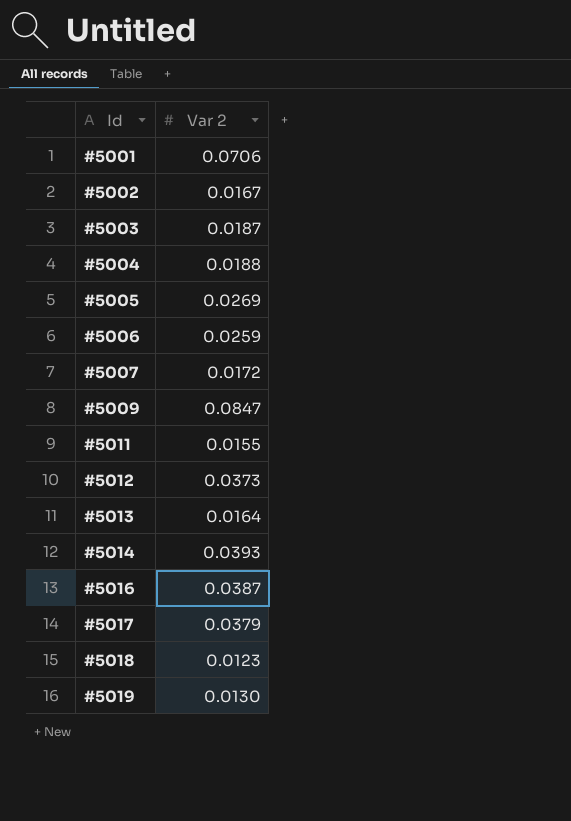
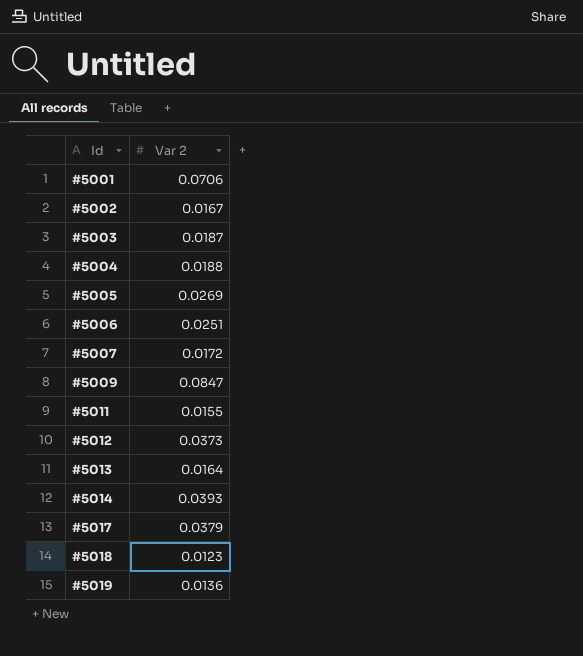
row #5016: 0.0387 -> none
#5006 | Var 2: 0.0259 -> 0.0251
#5019 | Var 2: 0.0130 -> 0.0136

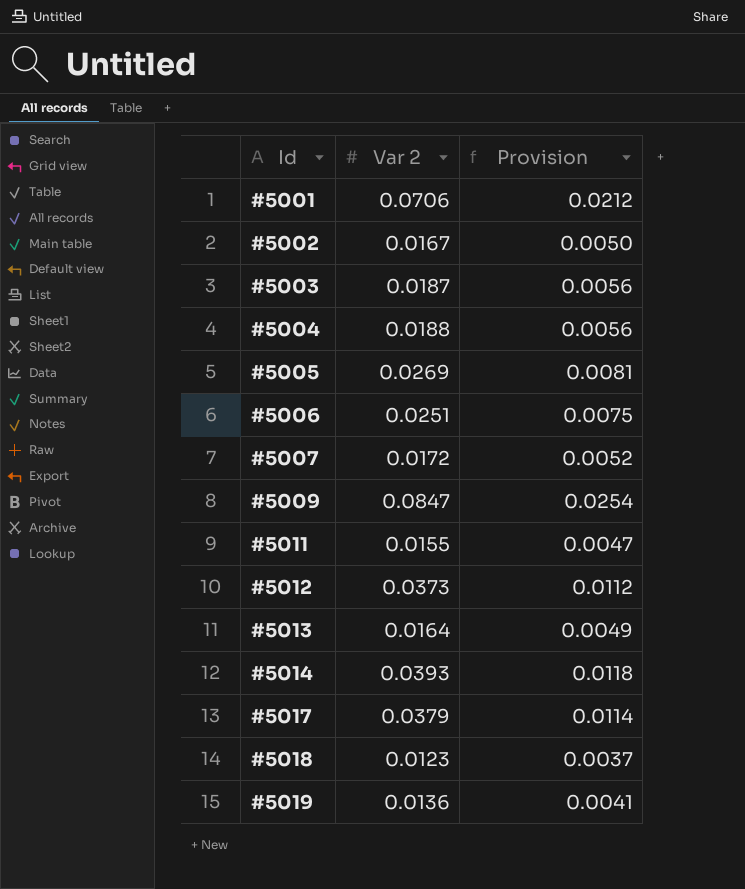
column Provision | formula: none -> [Var 2] * 0.3

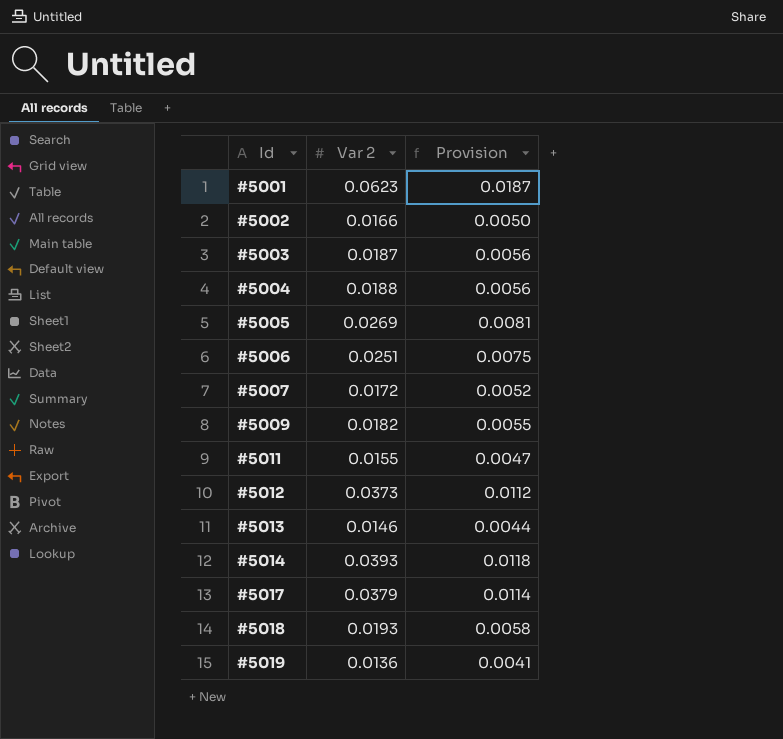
#5001 | Var 2: 0.0706 -> 0.0623
#5001 | Provision: 0.0212 -> 0.0187
#5002 | Var 2: 0.0167 -> 0.0166
#5009 | Var 2: 0.0847 -> 0.0182
#5009 | Provision: 0.0254 -> 0.0055
#5013 | Var 2: 0.0164 -> 0.0146
#5013 | Provision: 0.0049 -> 0.0044
#5018 | Var 2: 0.0123 -> 0.0193
#5018 | Provision: 0.0037 -> 0.0058

